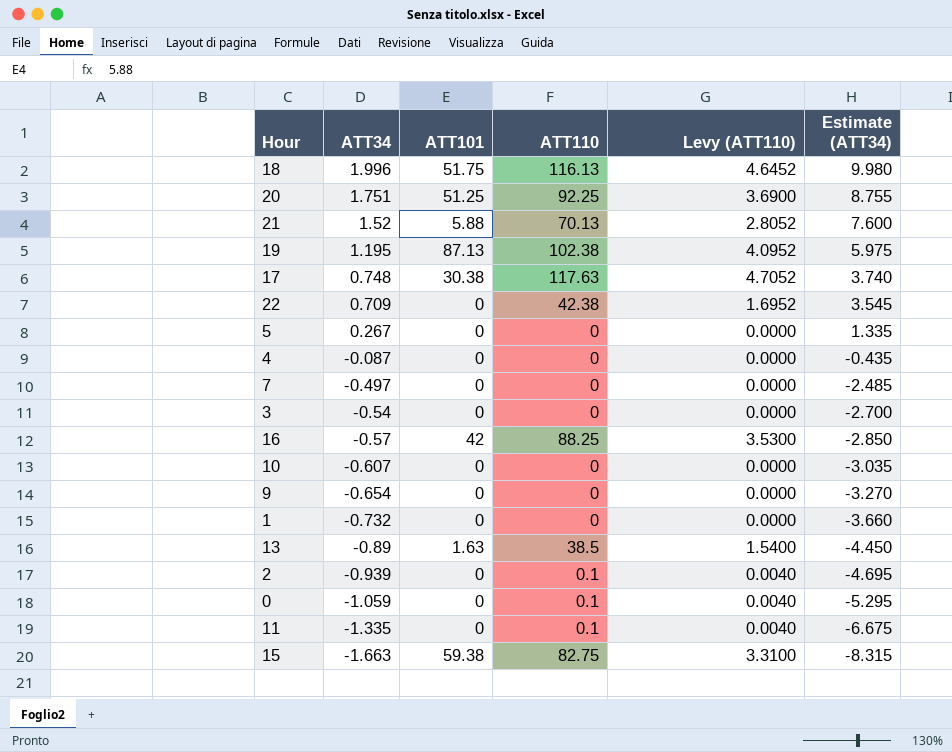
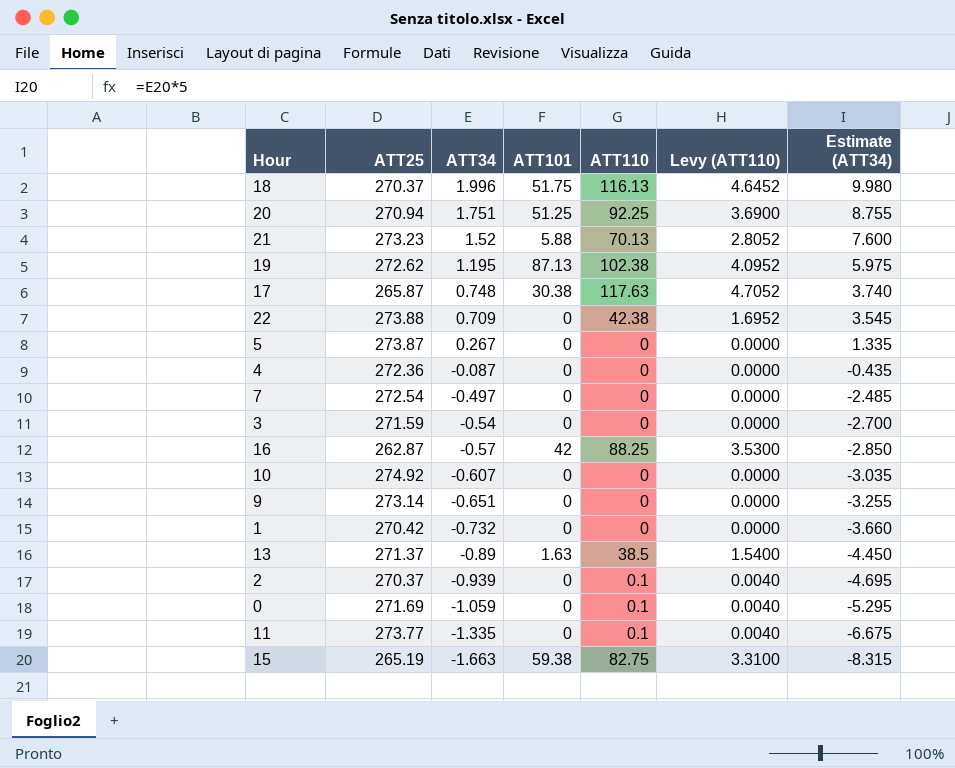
column ATT25 | position: none -> 2
9 | ATT34: -0.654 -> -0.651
9 | Estimate (ATT34): -3.270 -> -3.255

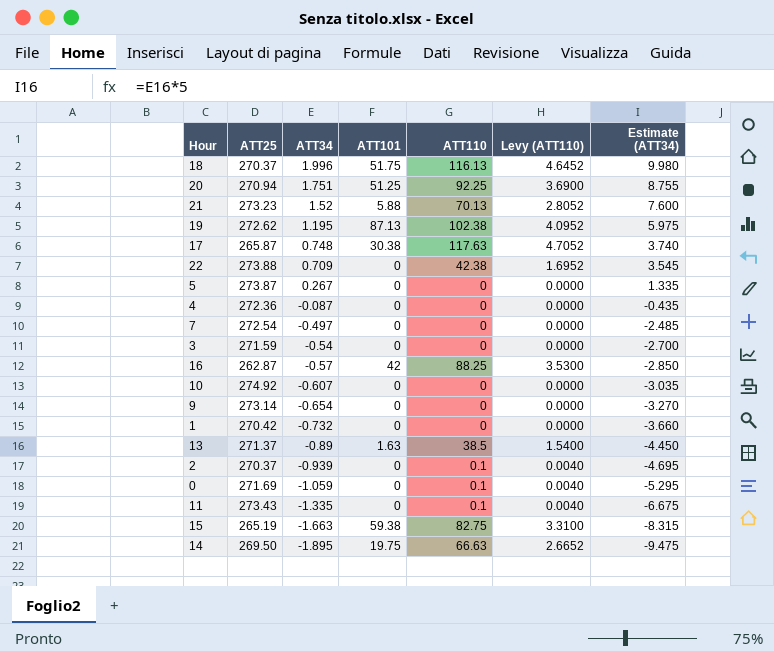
9 | ATT34: -0.651 -> -0.654
9 | Estimate (ATT34): -3.255 -> -3.270
11 | ATT25: 273.77 -> 273.43
row 14: none -> 269.50 | -1.895 | 19.75 | 66.63 | 2.6652 | -9.475

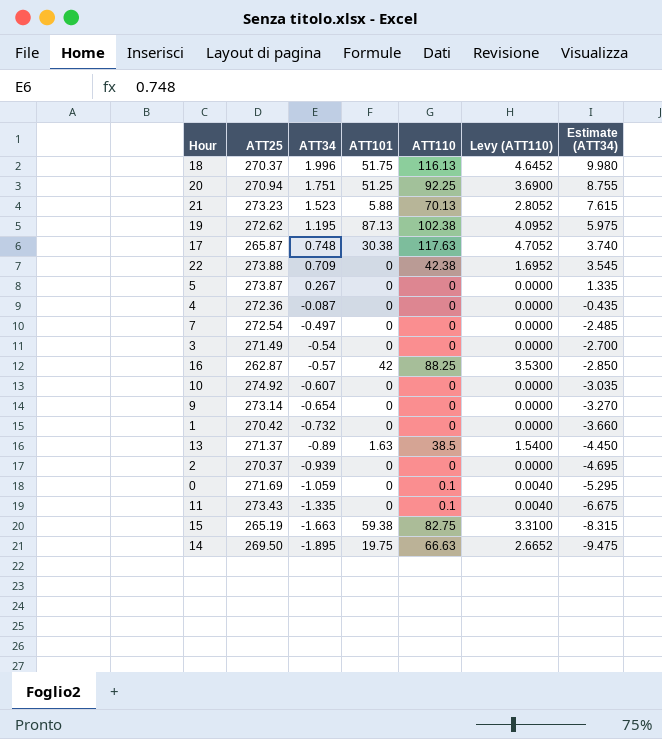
21 | ATT34: 1.52 -> 1.523
21 | Estimate (ATT34): 7.600 -> 7.615
3 | ATT25: 271.59 -> 271.49
2 | ATT110: 0.1 -> 0
2 | Levy (ATT110): 0.0040 -> 0.0000

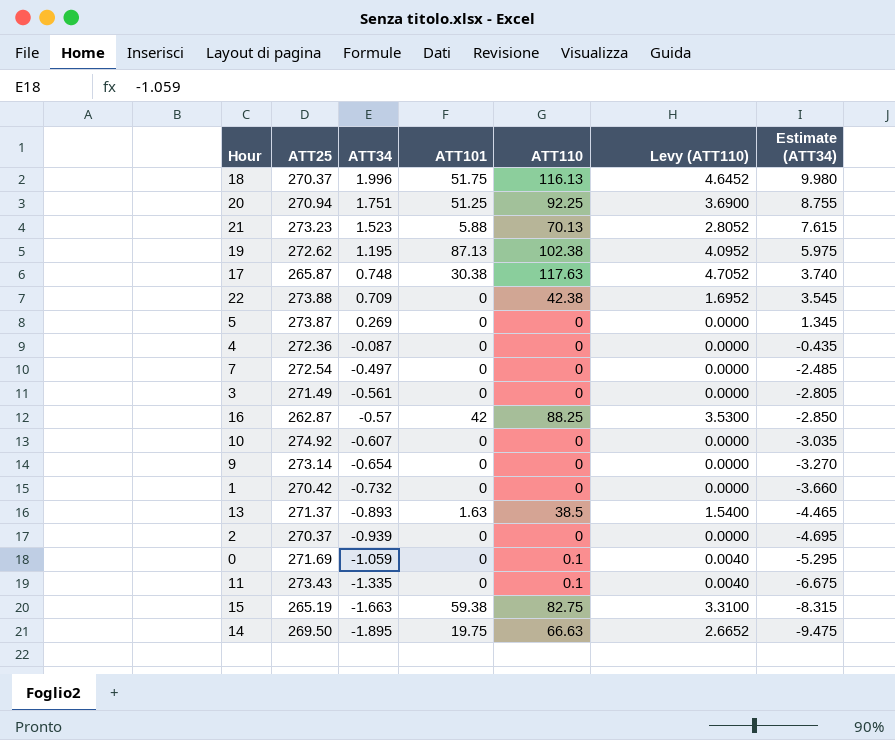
5 | ATT34: 0.267 -> 0.269
5 | Estimate (ATT34): 1.335 -> 1.345
3 | ATT34: -0.54 -> -0.561
3 | Estimate (ATT34): -2.700 -> -2.805
13 | ATT34: -0.89 -> -0.893
13 | Estimate (ATT34): -4.450 -> -4.465

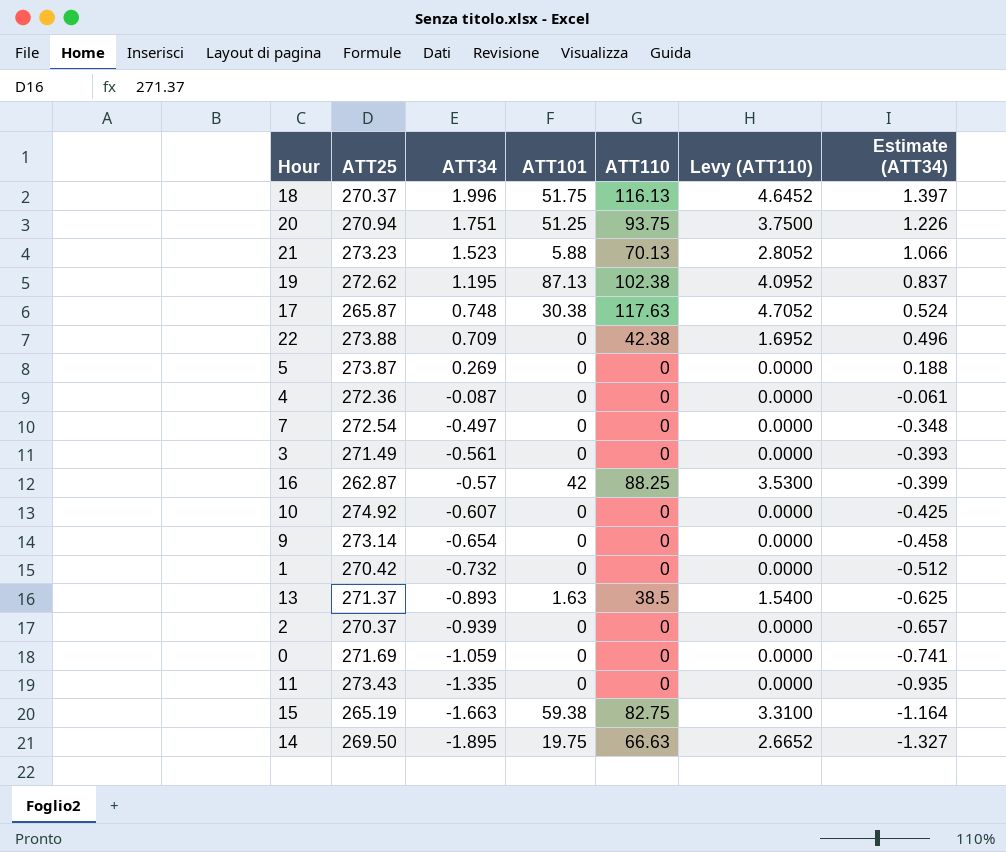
column Estimate (ATT34) | formula: [ATT34] * 5 -> [ATT34] * 0.7
20 | ATT110: 92.25 -> 93.75
20 | Levy (ATT110): 3.6900 -> 3.7500
0 | ATT110: 0.1 -> 0
0 | Levy (ATT110): 0.0040 -> 0.0000
11 | ATT110: 0.1 -> 0
11 | Levy (ATT110): 0.0040 -> 0.0000

